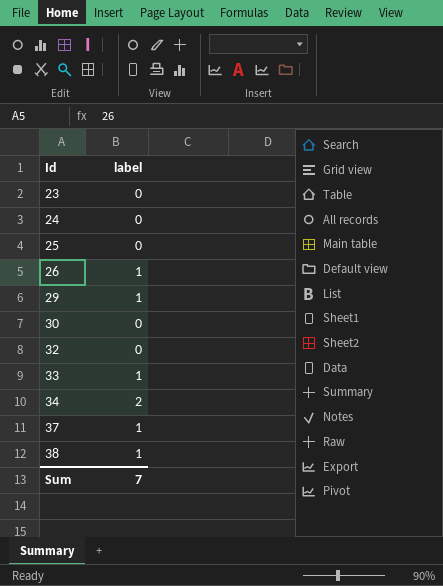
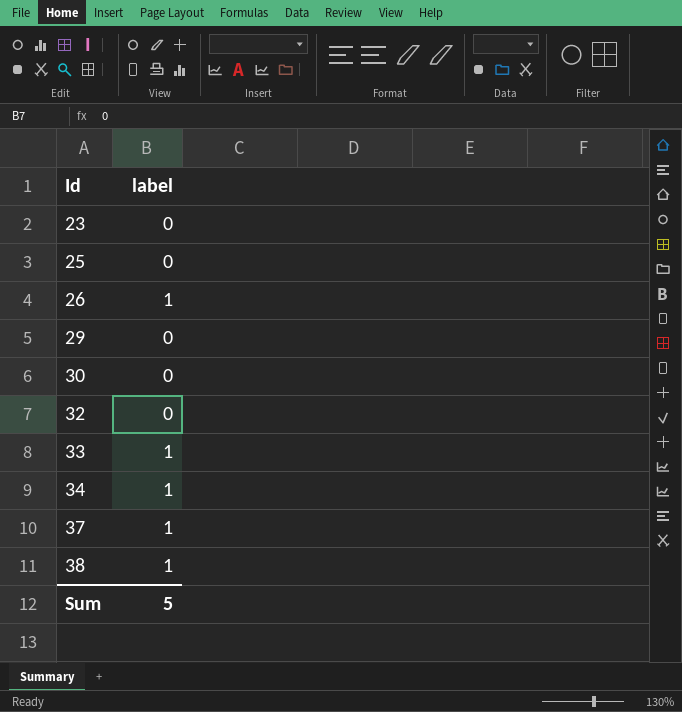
row 24: 0 -> none
29 | label: 1 -> 0
34 | label: 2 -> 1
Sum | label: 7 -> 5

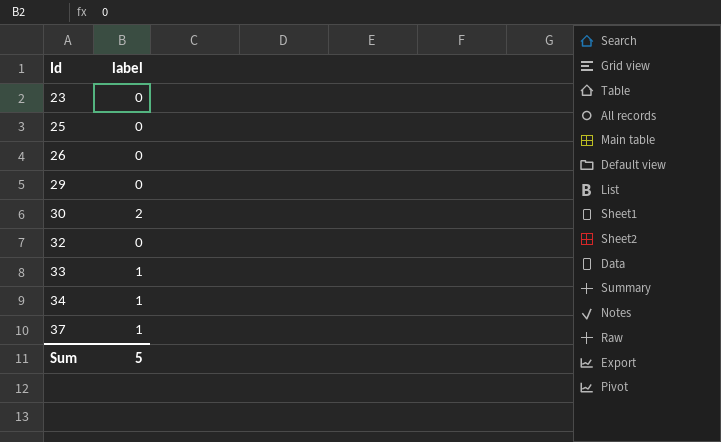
row 38: 1 -> none
26 | label: 1 -> 0
30 | label: 0 -> 2

